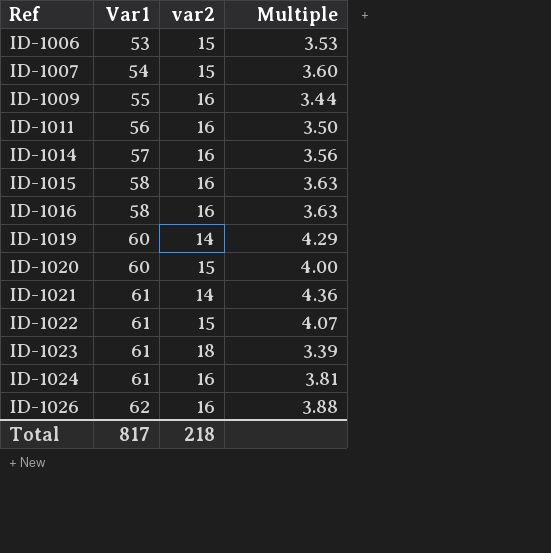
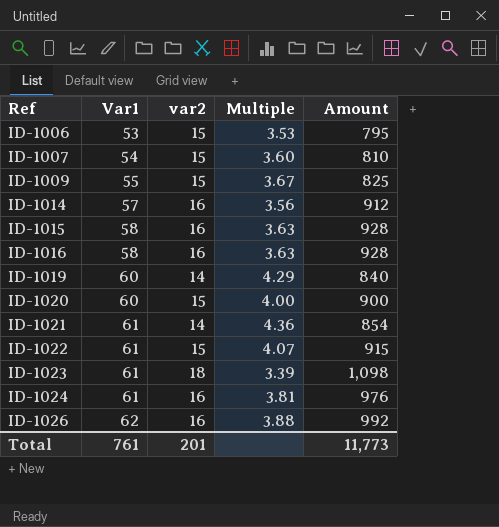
column Amount | formula: none -> [Var1] * [var2]
row ID-1011: 56 | 16 | 3.50 -> none
ID-1009 | var2: 16 -> 15
ID-1009 | Multiple: 3.44 -> 3.67
Total | Var1: 817 -> 761
Total | var2: 218 -> 201

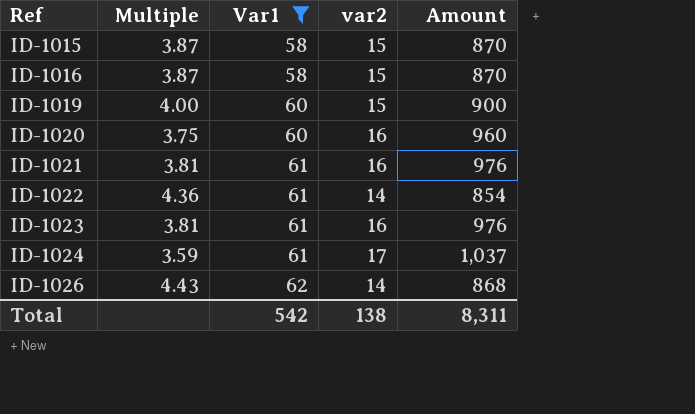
filter: none -> Var1 >= 58
column Multiple | position: 4 -> 2
ID-1015 | Multiple: 3.63 -> 3.87
ID-1015 | var2: 16 -> 15
ID-1015 | Amount: 928 -> 870
ID-1016 | Multiple: 3.63 -> 3.87
ID-1016 | var2: 16 -> 15
ID-1016 | Amount: 928 -> 870
ID-1019 | Multiple: 4.29 -> 4.00
ID-1019 | var2: 14 -> 15
ID-1019 | Amount: 840 -> 900
ID-1020 | Multiple: 4.00 -> 3.75
ID-1020 | var2: 15 -> 16
ID-1020 | Amount: 900 -> 960
ID-1021 | Multiple: 4.36 -> 3.81
ID-1021 | var2: 14 -> 16
ID-1021 | Amount: 854 -> 976
ID-1022 | Multiple: 4.07 -> 4.36
ID-1022 | var2: 15 -> 14
ID-1022 | Amount: 915 -> 854
ID-1023 | Multiple: 3.39 -> 3.81
ID-1023 | var2: 18 -> 16
ID-1023 | Amount: 1,098 -> 976
ID-1024 | Multiple: 3.81 -> 3.59
ID-1024 | var2: 16 -> 17
ID-1024 | Amount: 976 -> 1,037
ID-1026 | Multiple: 3.88 -> 4.43
ID-1026 | var2: 16 -> 14
ID-1026 | Amount: 992 -> 868
Total | Var1: 761 -> 542
Total | var2: 201 -> 138
Total | Amount: 11,773 -> 8,311

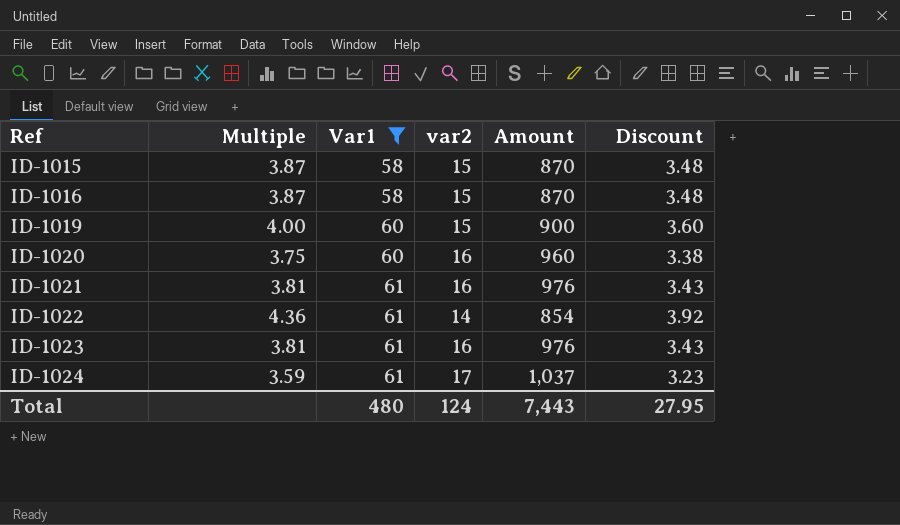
column Discount | formula: none -> [Multiple] * 0.9
row ID-1026: 4.43 | 62 | 14 | 868 -> none
Total | Var1: 542 -> 480
Total | var2: 138 -> 124
Total | Amount: 8,311 -> 7,443

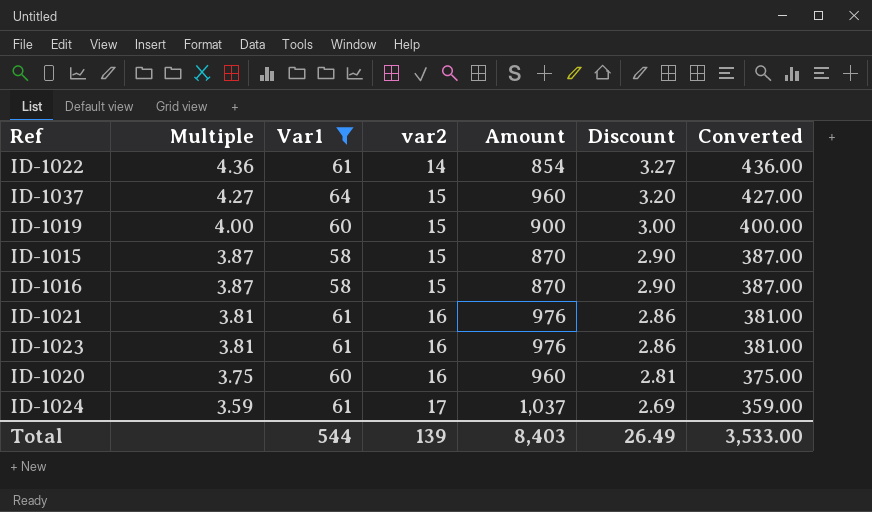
row order: Ref ascending -> Multiple descending
column Discount | formula: [Multiple] * 0.9 -> [Multiple] * 0.75
column Converted | formula: none -> [Multiple] * 100
row ID-1037: none -> 4.27 | 64 | 15 | 960 | 3.20 | 427.00
Total | Var1: 480 -> 544
Total | var2: 124 -> 139
Total | Amount: 7,443 -> 8,403
Total | Discount: 27.95 -> 26.49

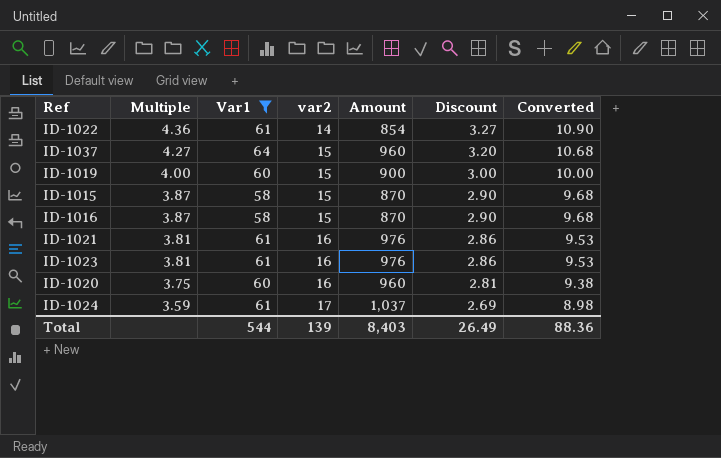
column Converted | formula: [Multiple] * 100 -> [Multiple] * 2.5
Total | Converted: 3,533.00 -> 88.36

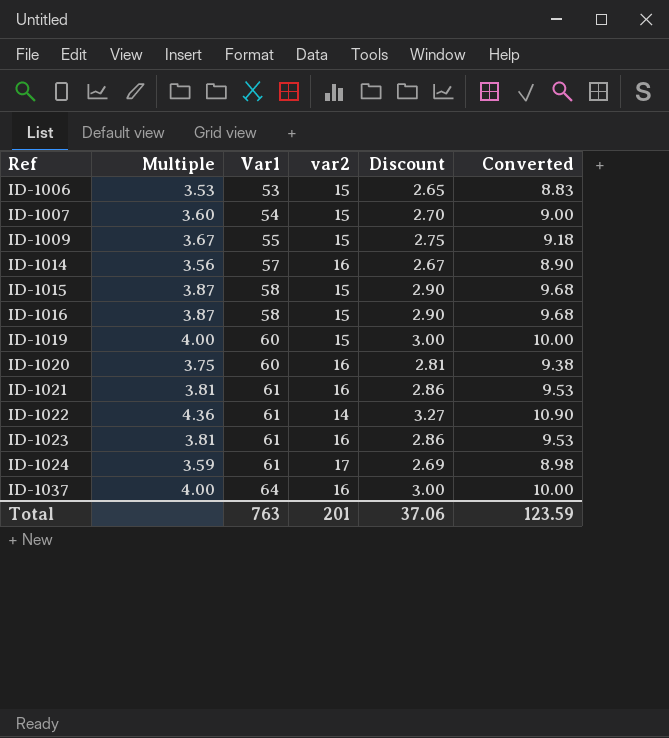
filter: Var1 >= 58 -> none
row order: Multiple descending -> Ref ascending
column Amount | formula: [Var1] * [var2] -> none
ID-1037 | Multiple: 4.27 -> 4.00
ID-1037 | var2: 15 -> 16
ID-1037 | Discount: 3.20 -> 3.00
ID-1037 | Converted: 10.68 -> 10.00
Total | Var1: 544 -> 763
Total | var2: 139 -> 201
Total | Discount: 26.49 -> 37.06
Total | Converted: 88.36 -> 123.59

